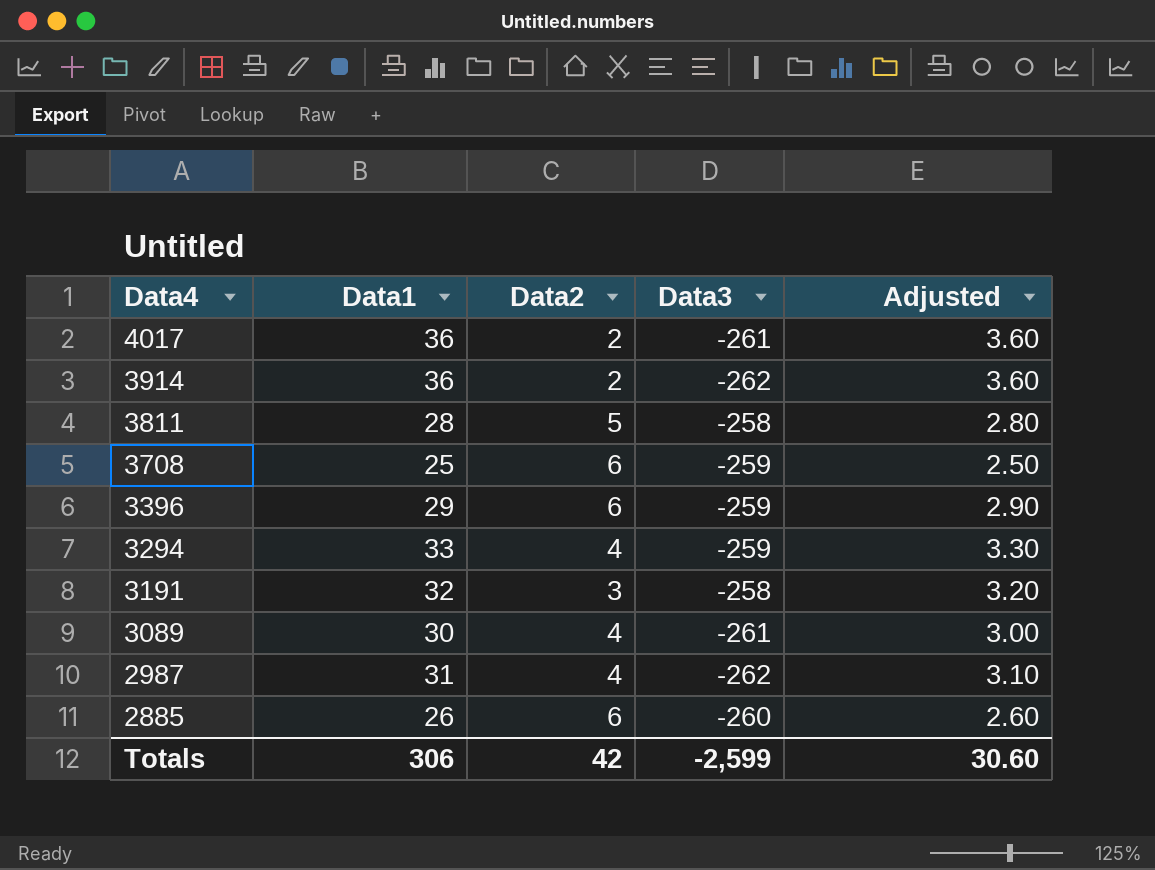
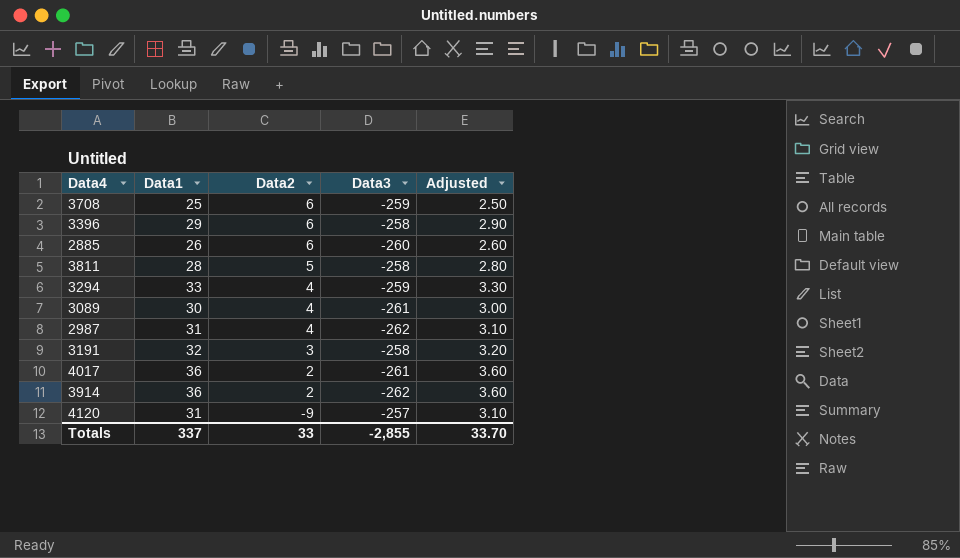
row order: Data4 descending -> Data2 descending
3396 | Data3: -259 -> -258
row 4120: none -> 31 | -9 | -257 | 3.10
Totals | Data1: 306 -> 337
Totals | Data2: 42 -> 33
Totals | Data3: -2,599 -> -2,855
Totals | Adjusted: 30.60 -> 33.70

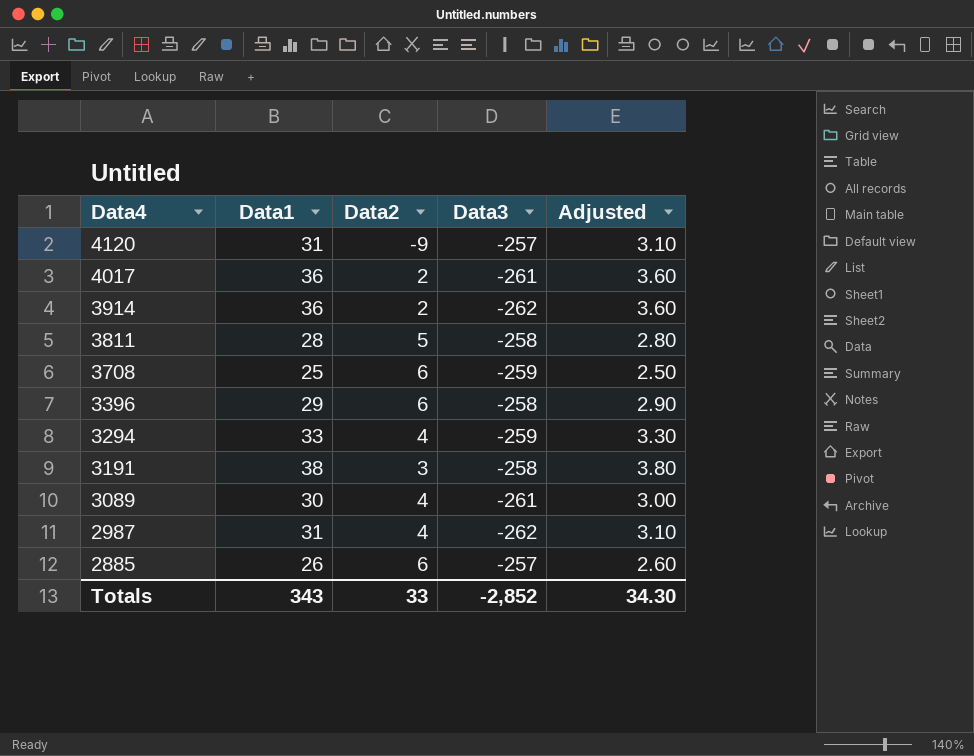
row order: Data2 descending -> Data4 descending
3191 | Data1: 32 -> 38
3191 | Adjusted: 3.20 -> 3.80
2885 | Data3: -260 -> -257
Totals | Data1: 337 -> 343
Totals | Data3: -2,855 -> -2,852
Totals | Adjusted: 33.70 -> 34.30

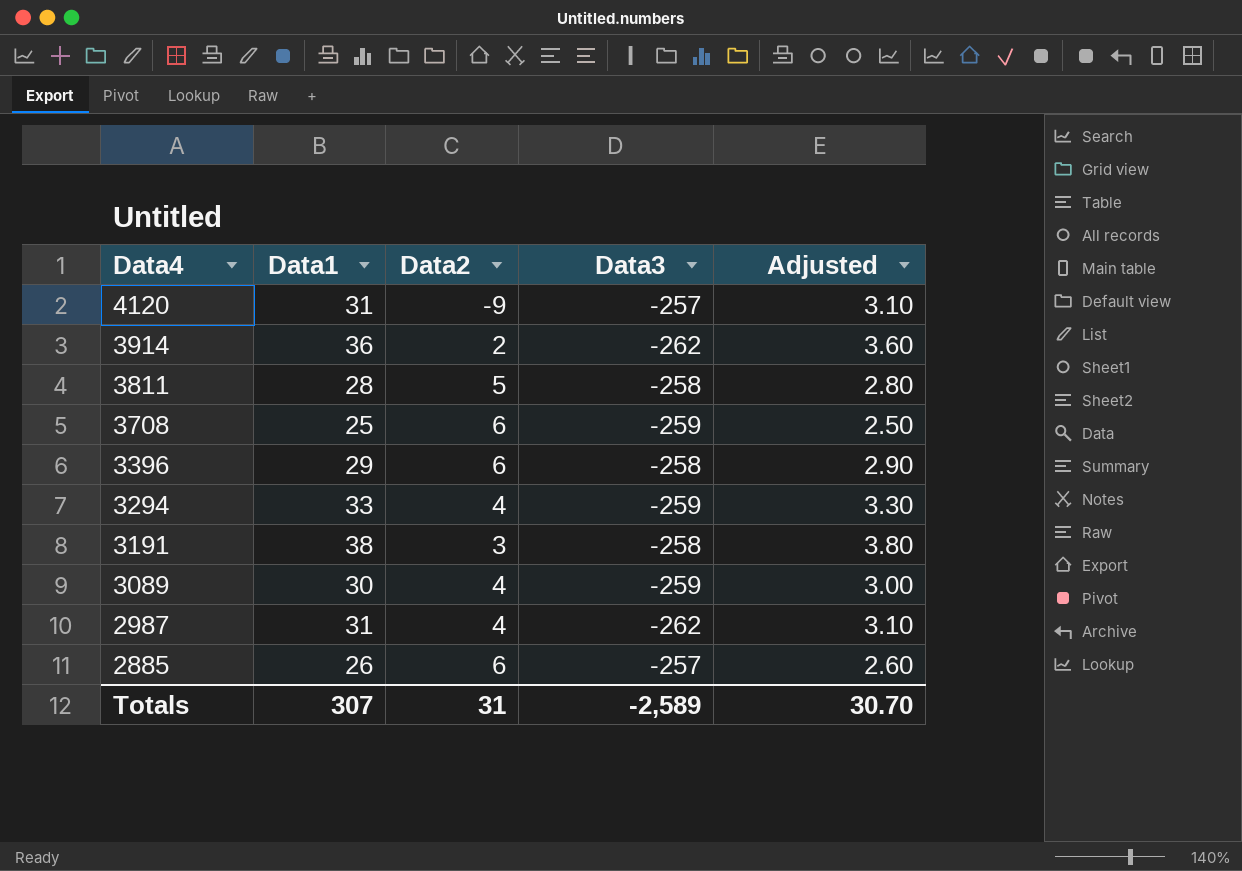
row 4017: 36 | 2 | -261 | 3.60 -> none
3089 | Data3: -261 -> -259
Totals | Data1: 343 -> 307
Totals | Data2: 33 -> 31
Totals | Data3: -2,852 -> -2,589
Totals | Adjusted: 34.30 -> 30.70

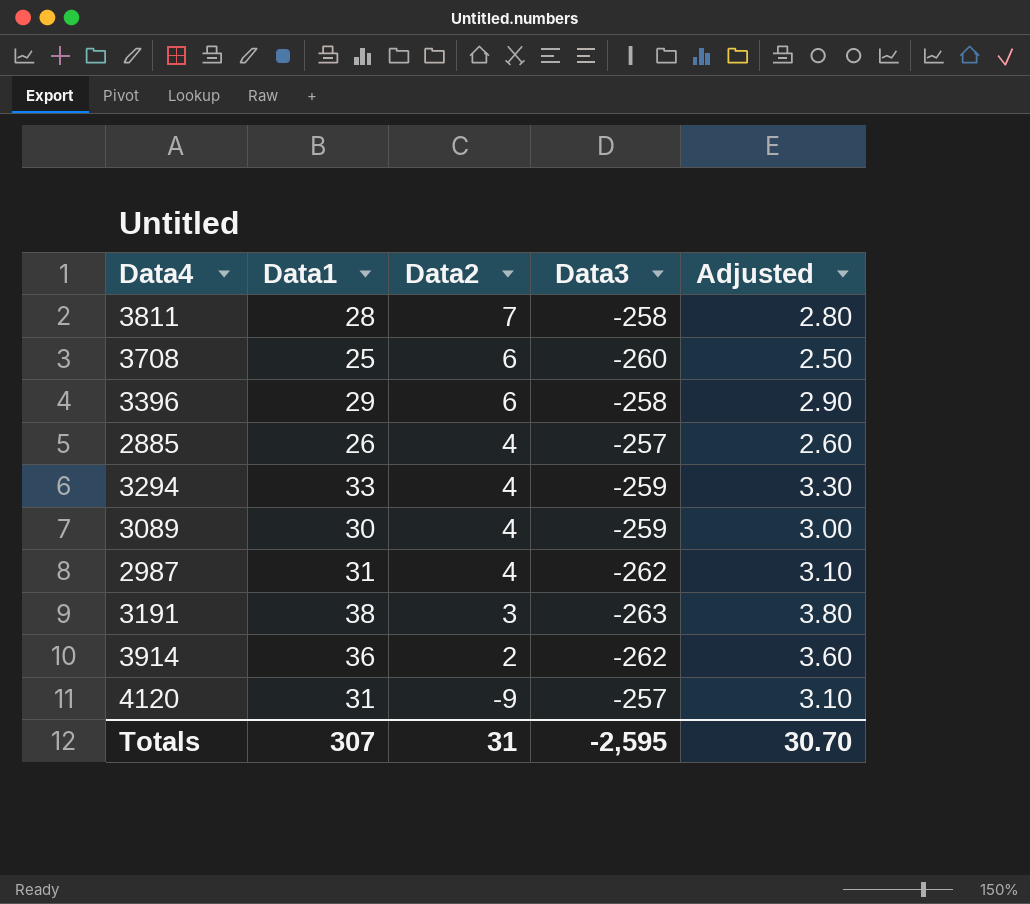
row order: Data4 descending -> Data2 descending
3811 | Data2: 5 -> 7
3708 | Data3: -259 -> -260
2885 | Data2: 6 -> 4
3191 | Data3: -258 -> -263
Totals | Data3: -2,589 -> -2,595

